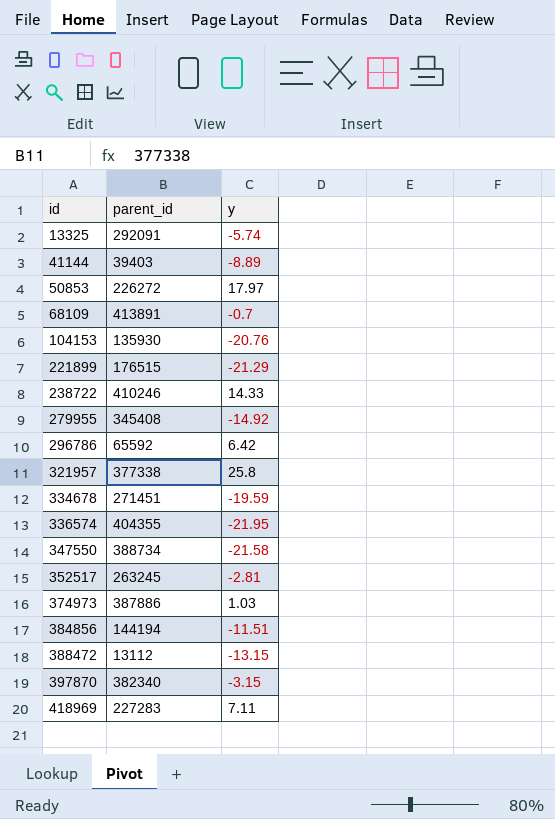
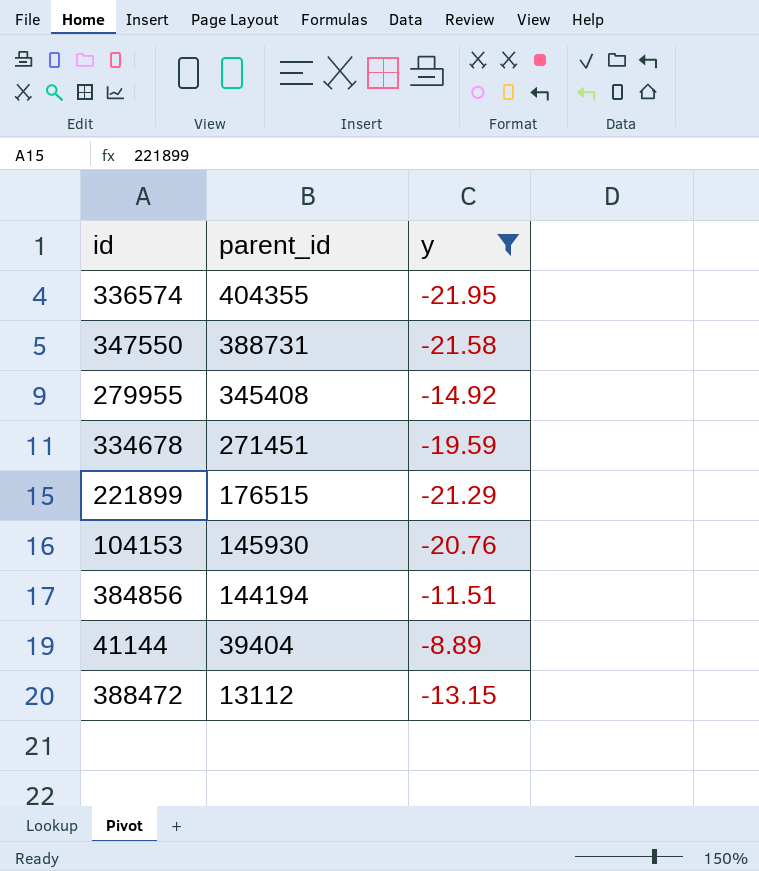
filter: none -> y <= -8.89
row order: id ascending -> parent_id descending
347550 | parent_id: 388734 -> 388731
104153 | parent_id: 135930 -> 145930
41144 | parent_id: 39403 -> 39404

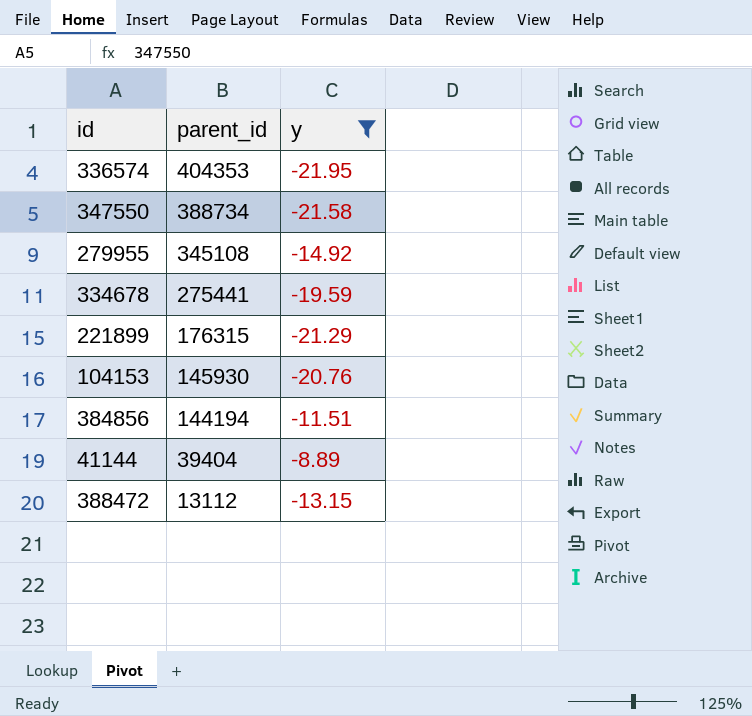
336574 | parent_id: 404355 -> 404353
347550 | parent_id: 388731 -> 388734
279955 | parent_id: 345408 -> 345108
334678 | parent_id: 271451 -> 275441
221899 | parent_id: 176515 -> 176315

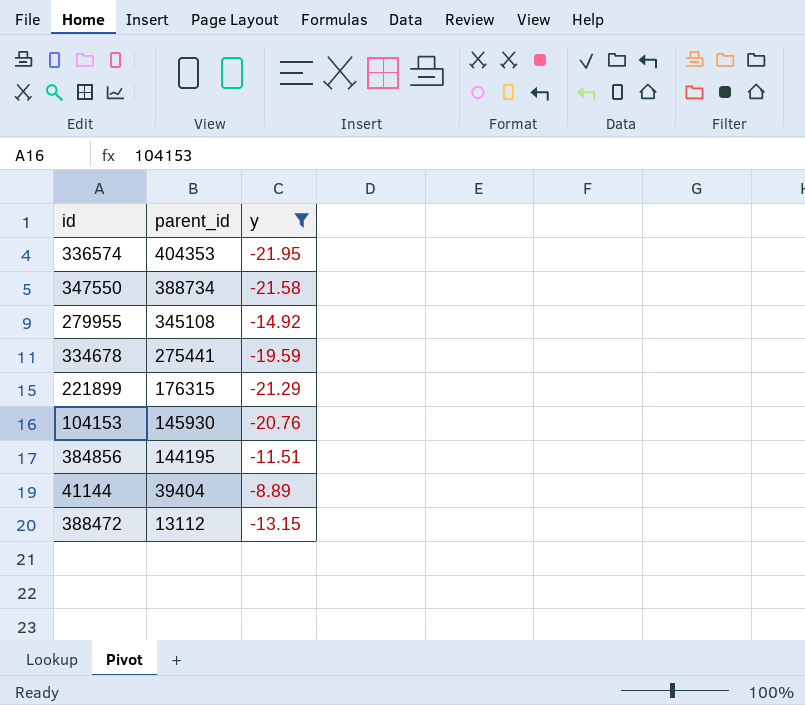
384856 | parent_id: 144194 -> 144195

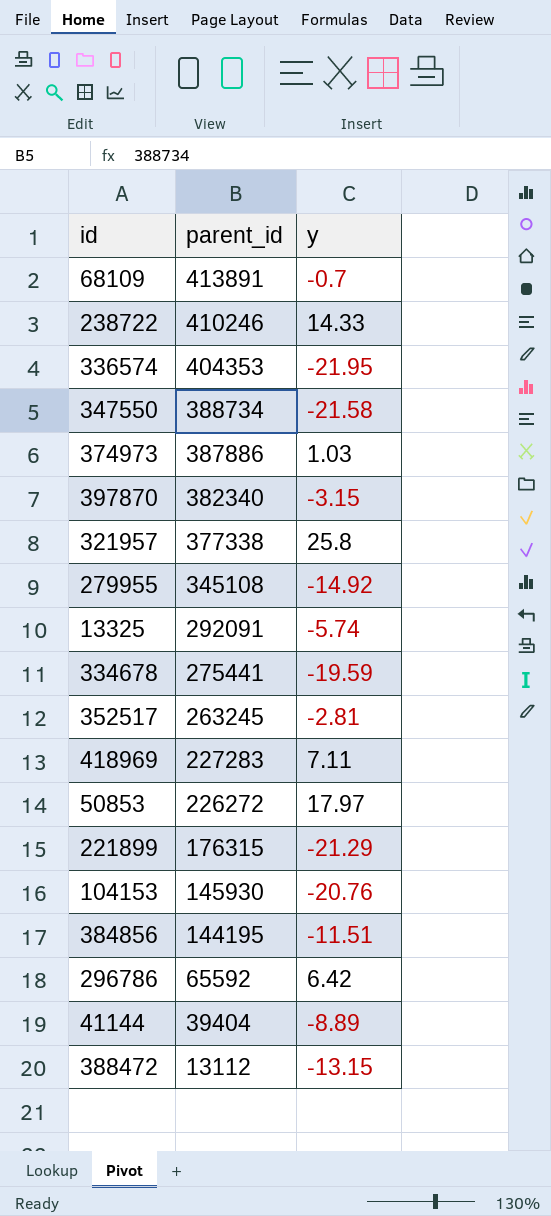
filter: y <= -8.89 -> none

